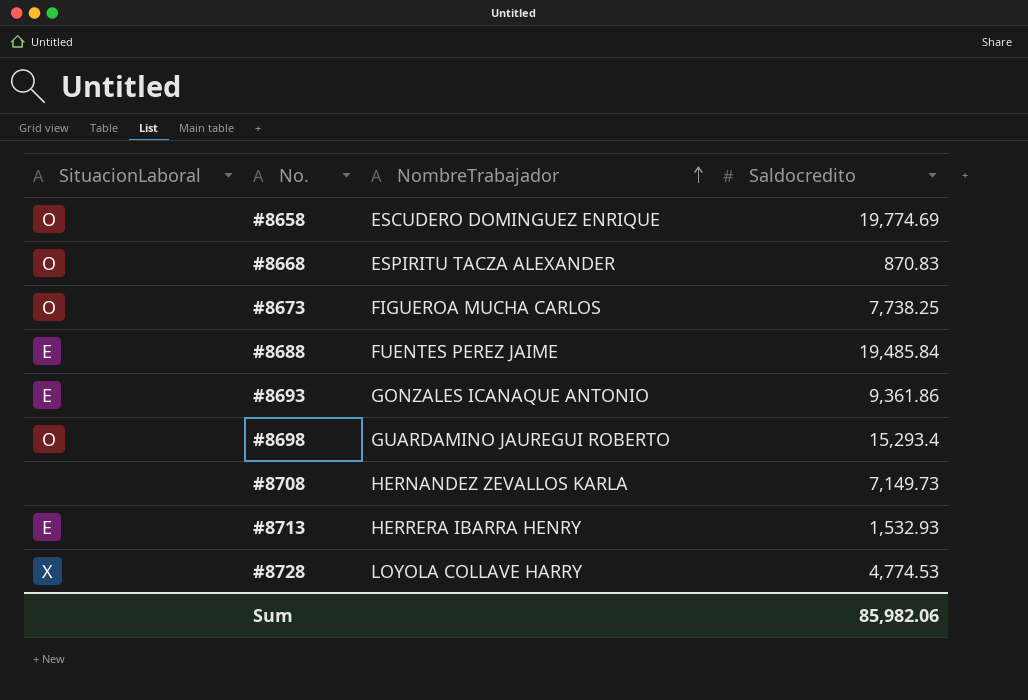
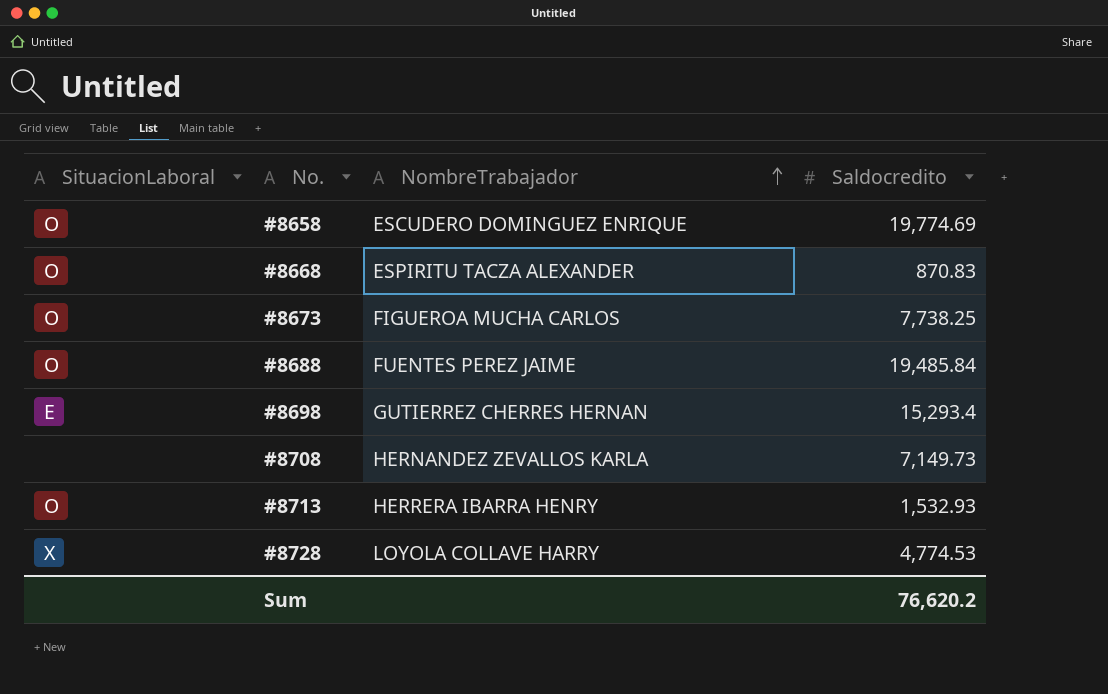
row #8693: E | GONZALES ICANAQUE ANTONIO | 9,361.86 -> none
#8688 | SituacionLaboral: E -> O
#8698 | SituacionLaboral: O -> E
#8698 | NombreTrabajador: GUARDAMINO JAUREGUI ROBERTO -> GUTIERREZ CHERRES HERNAN
#8713 | SituacionLaboral: E -> O
Sum | Saldocredito: 85,982.06 -> 76,620.2

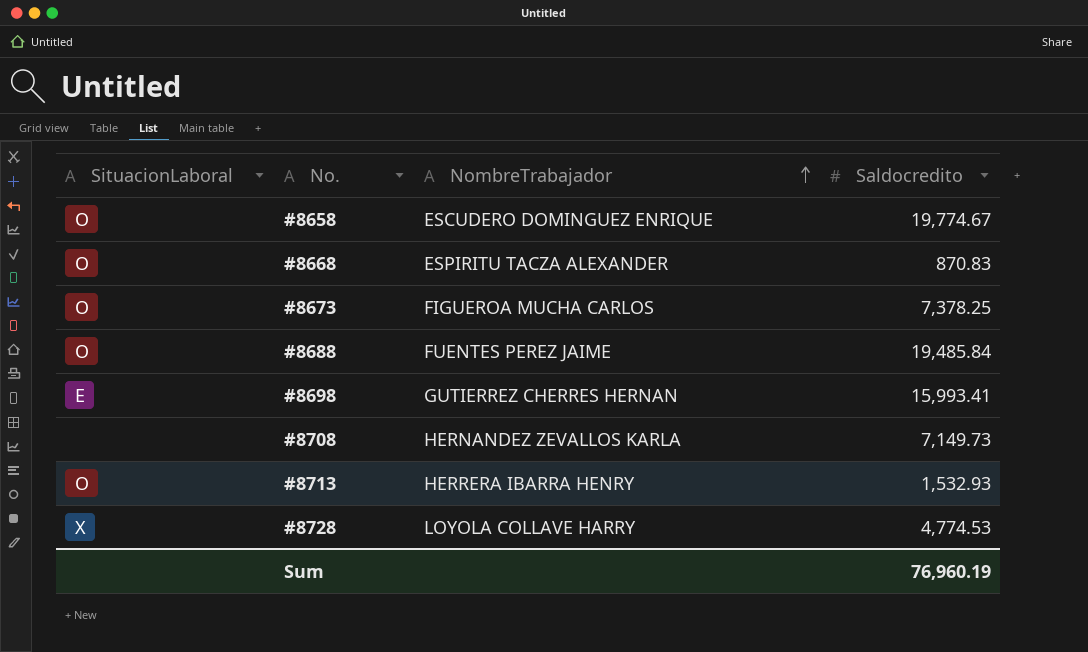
#8658 | Saldocredito: 19,774.69 -> 19,774.67
#8673 | Saldocredito: 7,738.25 -> 7,378.25
#8698 | Saldocredito: 15,293.4 -> 15,993.41
Sum | Saldocredito: 76,620.2 -> 76,960.19

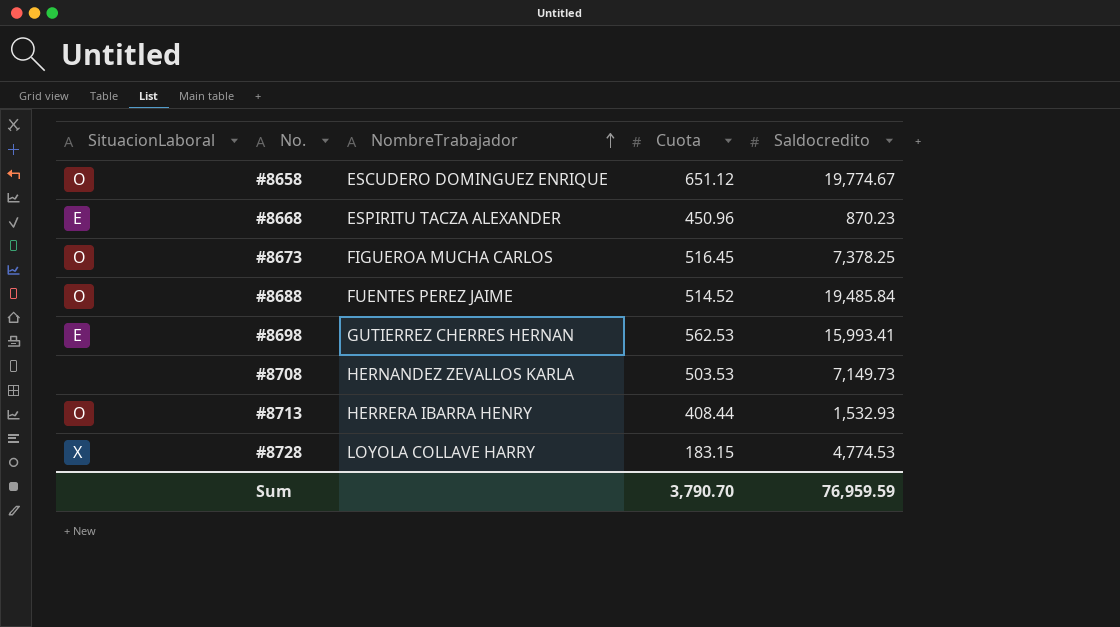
column Cuota | position: none -> 4
#8668 | SituacionLaboral: O -> E
#8668 | Saldocredito: 870.83 -> 870.23
Sum | Saldocredito: 76,960.19 -> 76,959.59

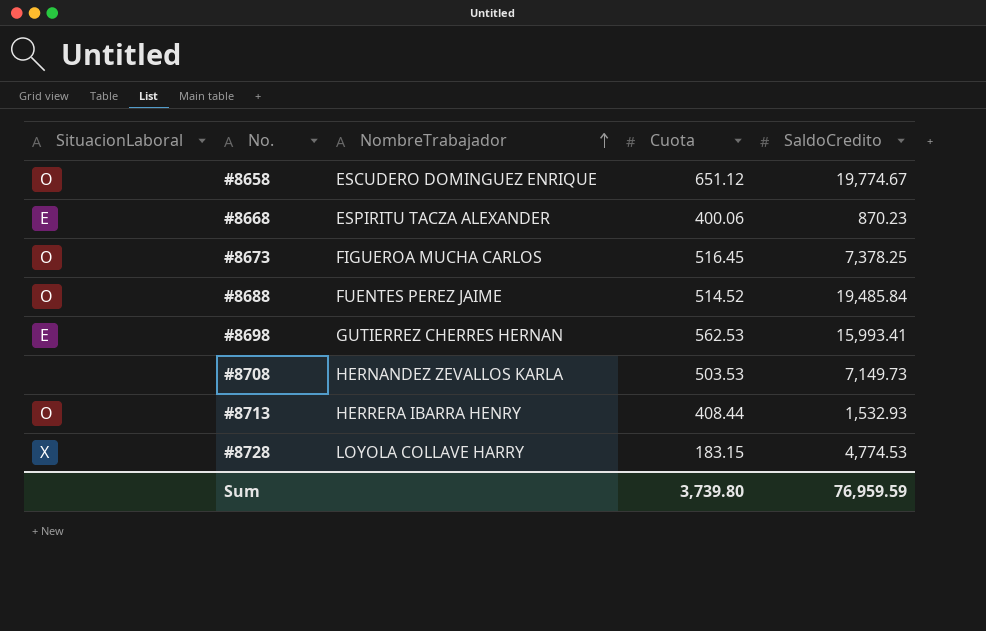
column name: Saldocredito -> SaldoCredito
#8668 | Cuota: 450.96 -> 400.06
Sum | Cuota: 3,790.70 -> 3,739.80

